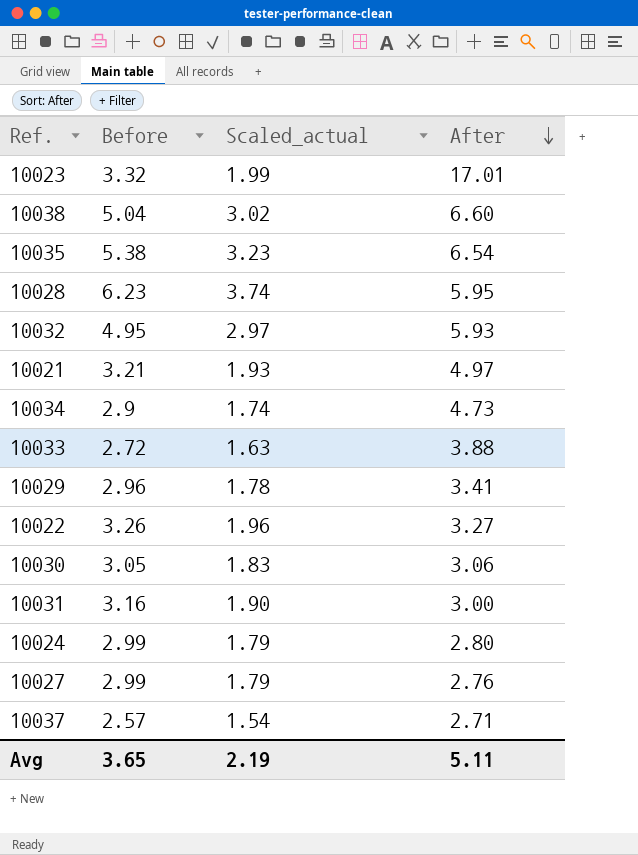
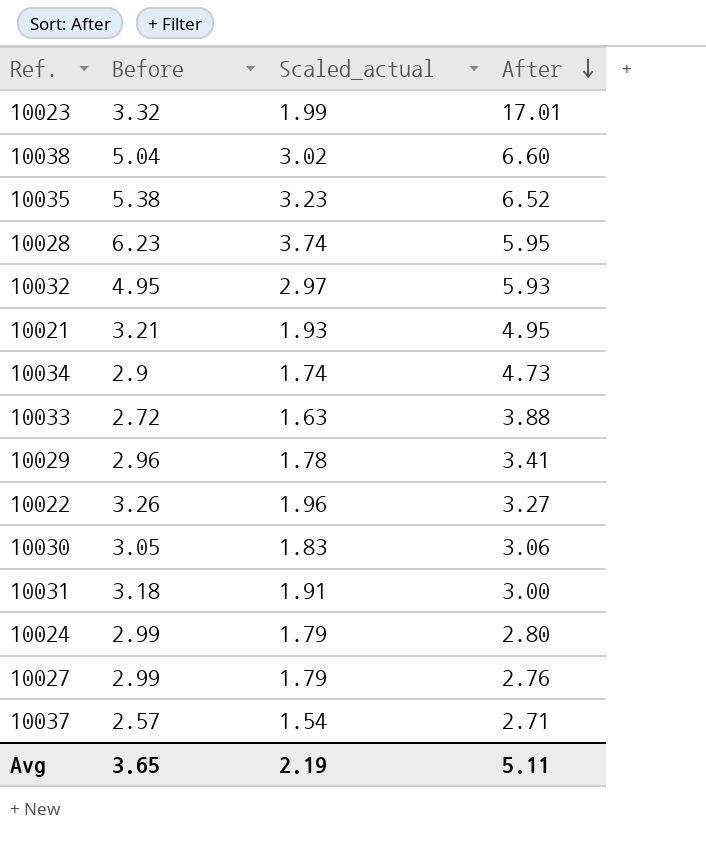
10035 | After: 6.54 -> 6.52
10021 | After: 4.97 -> 4.95
10031 | Before: 3.16 -> 3.18
10031 | Scaled_actual: 1.90 -> 1.91

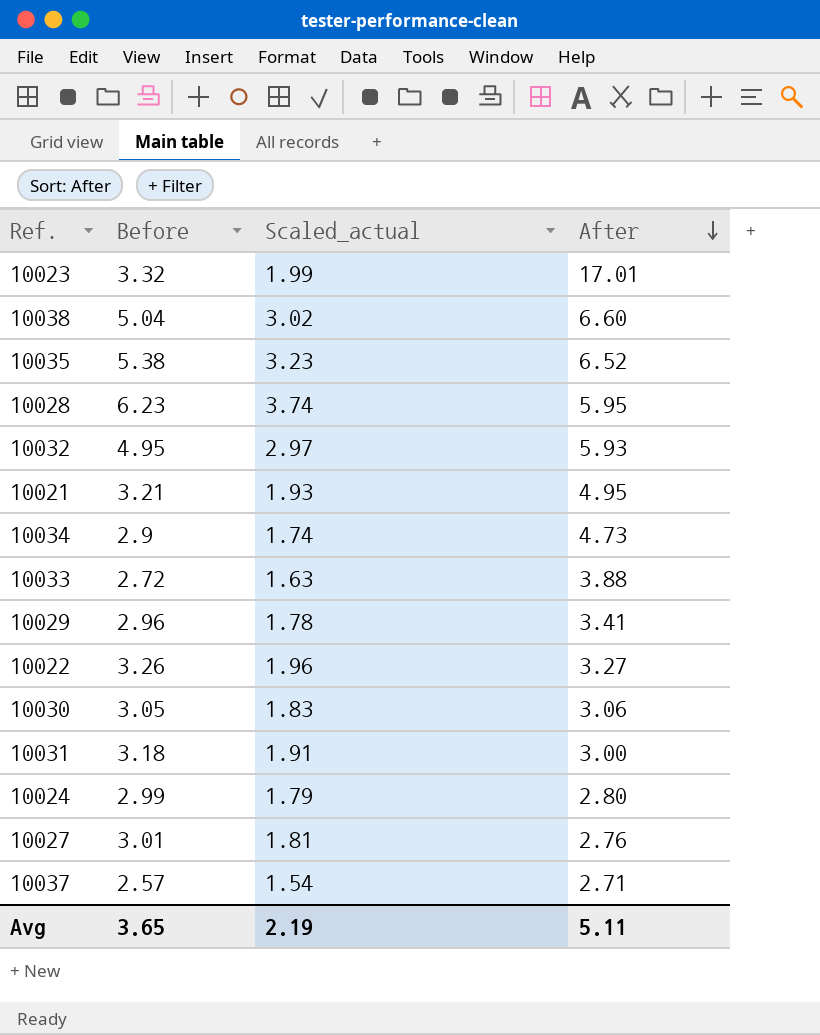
10027 | Before: 2.99 -> 3.01
10027 | Scaled_actual: 1.79 -> 1.81

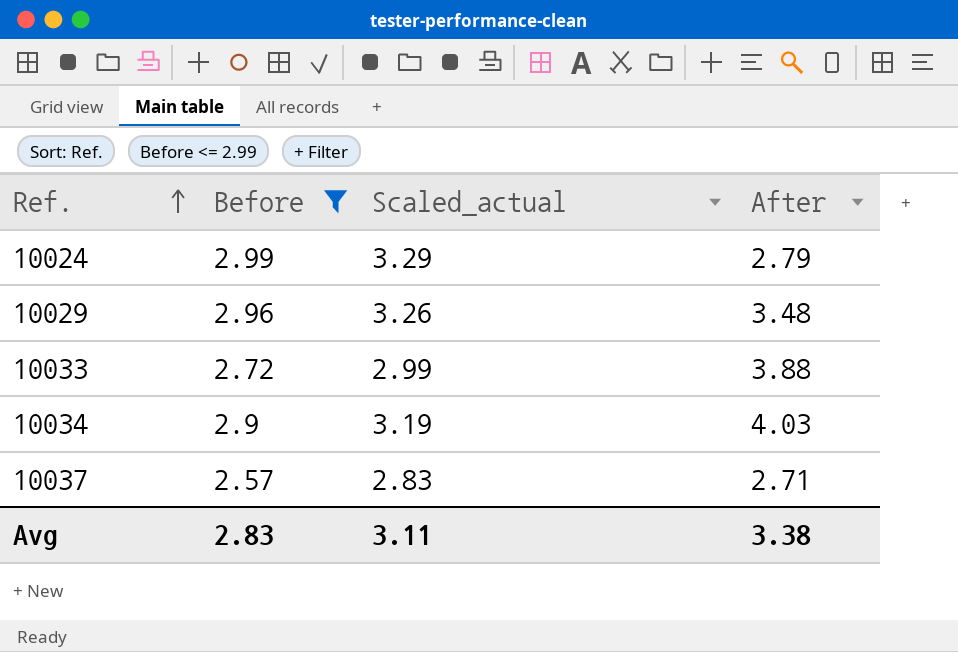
filter: none -> Before <= 2.99
row order: After descending -> Ref. ascending
column Scaled_actual | formula: [Before] * 0.6 -> [Before] * 1.1
10024 | After: 2.80 -> 2.79
10029 | After: 3.41 -> 3.48
10034 | After: 4.73 -> 4.03
Avg | Before: 3.65 -> 2.83
Avg | Scaled_actual: 2.19 -> 3.11
Avg | After: 5.11 -> 3.38

